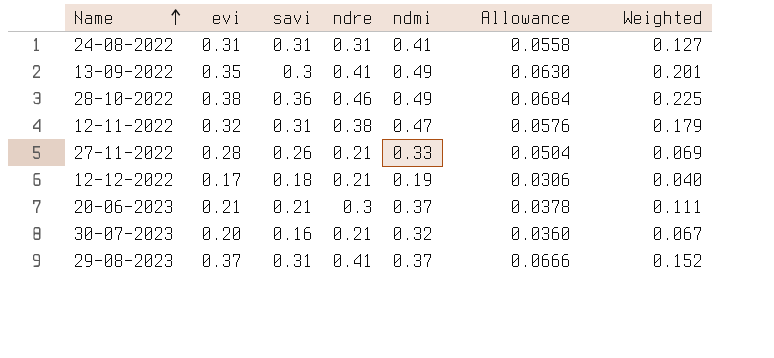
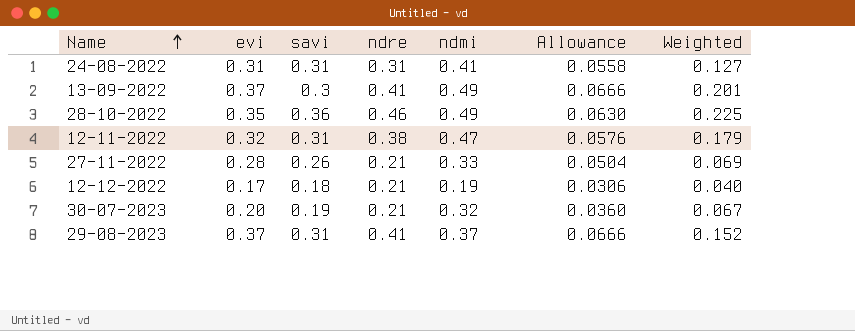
row 20-06-2023: 0.21 | 0.21 | 0.3 | 0.37 | 0.0378 | 0.111 -> none
13-09-2022 | evi: 0.35 -> 0.37
13-09-2022 | Allowance: 0.0630 -> 0.0666
28-10-2022 | evi: 0.38 -> 0.35
28-10-2022 | Allowance: 0.0684 -> 0.0630
30-07-2023 | savi: 0.16 -> 0.19

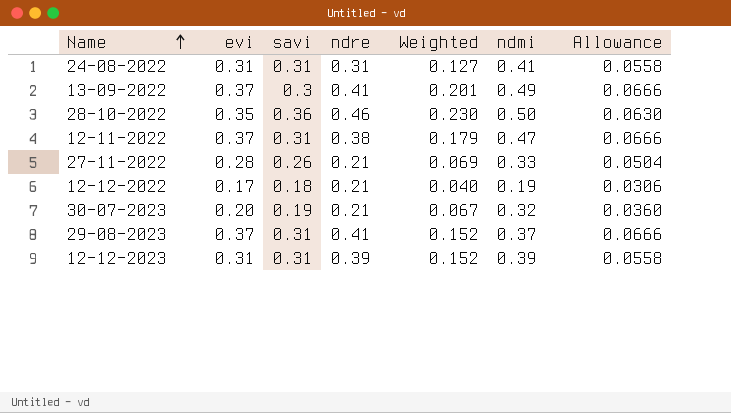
column Weighted | position: 7 -> 5
28-10-2022 | Weighted: 0.225 -> 0.230
28-10-2022 | ndmi: 0.49 -> 0.50
12-11-2022 | evi: 0.32 -> 0.37
12-11-2022 | Allowance: 0.0576 -> 0.0666
row 12-12-2023: none -> 0.31 | 0.31 | 0.39 | 0.152 | 0.39 | 0.0558

